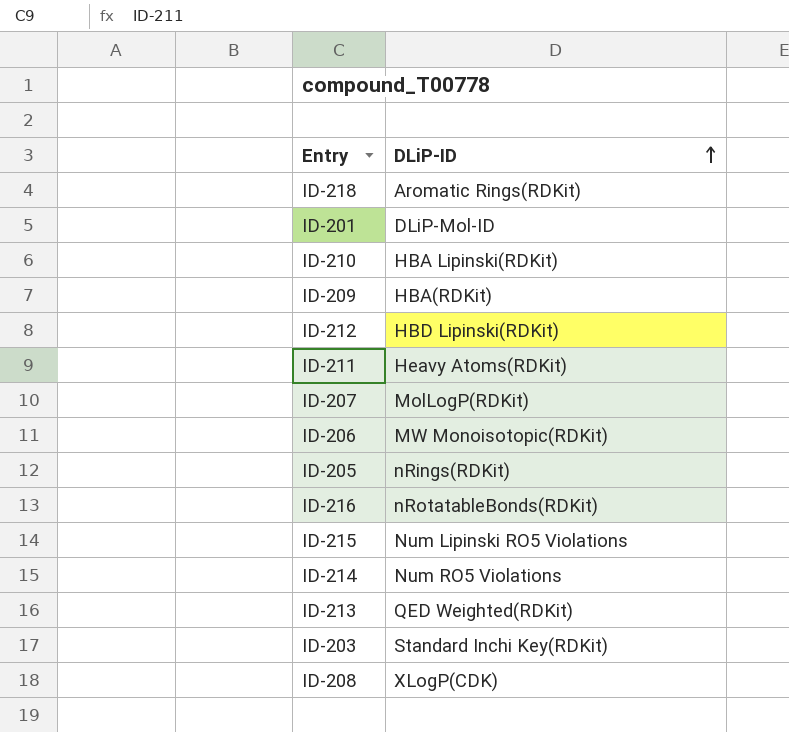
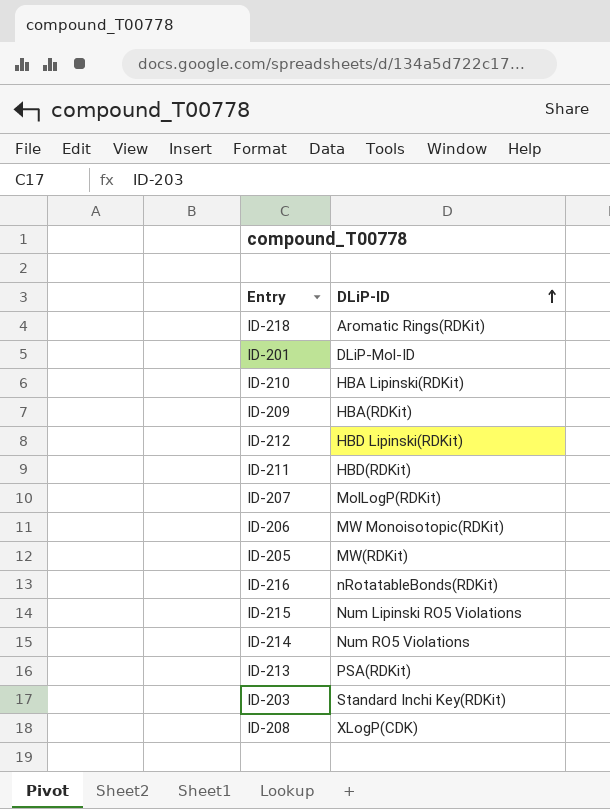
ID-211 | DLiP-ID: Heavy Atoms(RDKit) -> HBD(RDKit)
ID-205 | DLiP-ID: nRings(RDKit) -> MW(RDKit)
ID-213 | DLiP-ID: QED Weighted(RDKit) -> PSA(RDKit)

